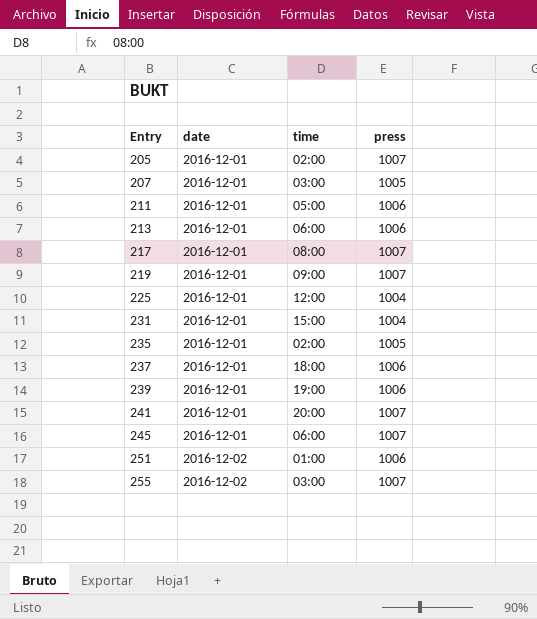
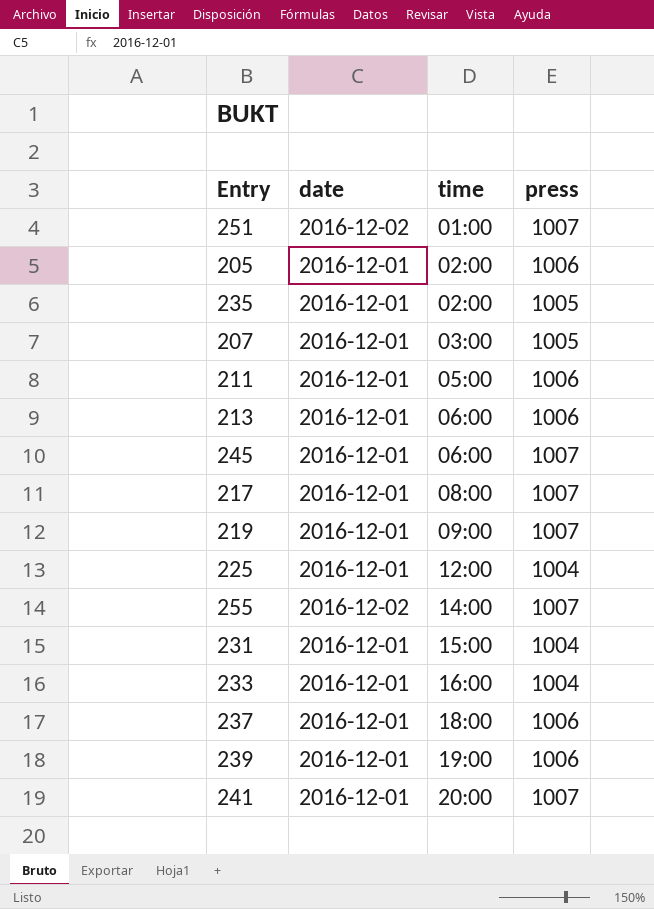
row order: Entry ascending -> time ascending
251 | press: 1006 -> 1007
205 | press: 1007 -> 1006
255 | time: 03:00 -> 14:00
row 233: none -> 2016-12-01 | 16:00 | 1004

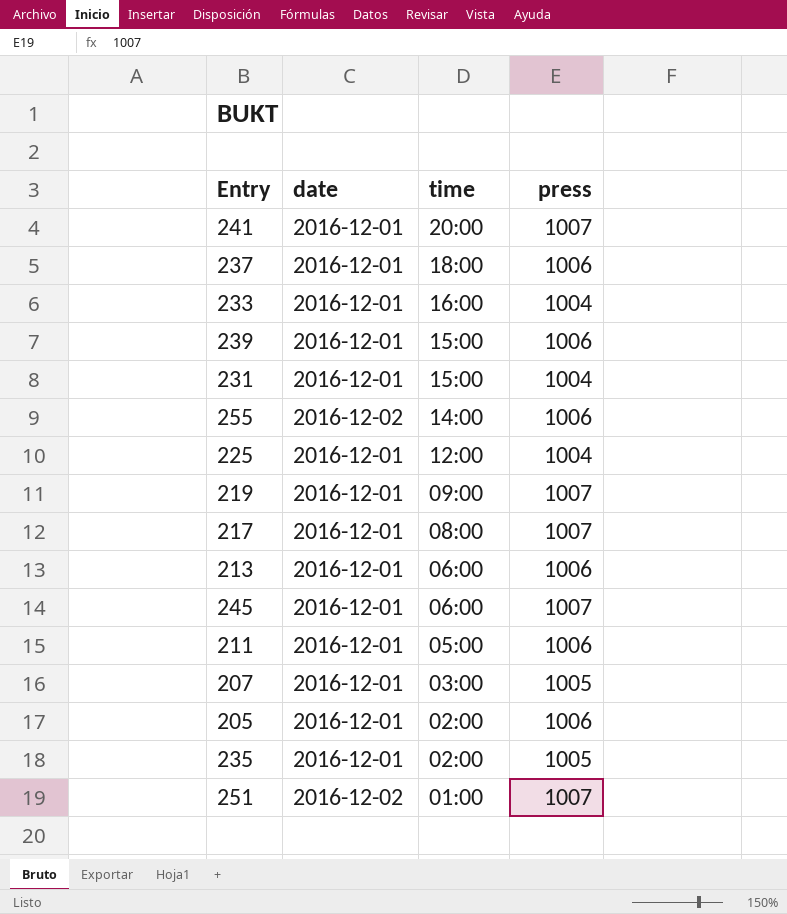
row order: time ascending -> time descending
239 | time: 19:00 -> 15:00
255 | press: 1007 -> 1006

